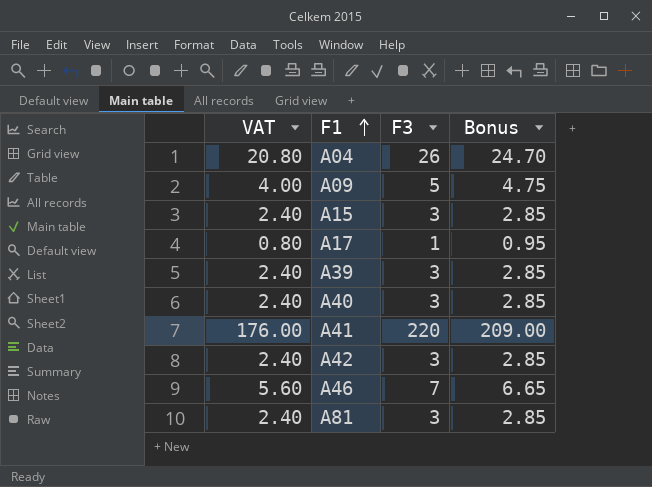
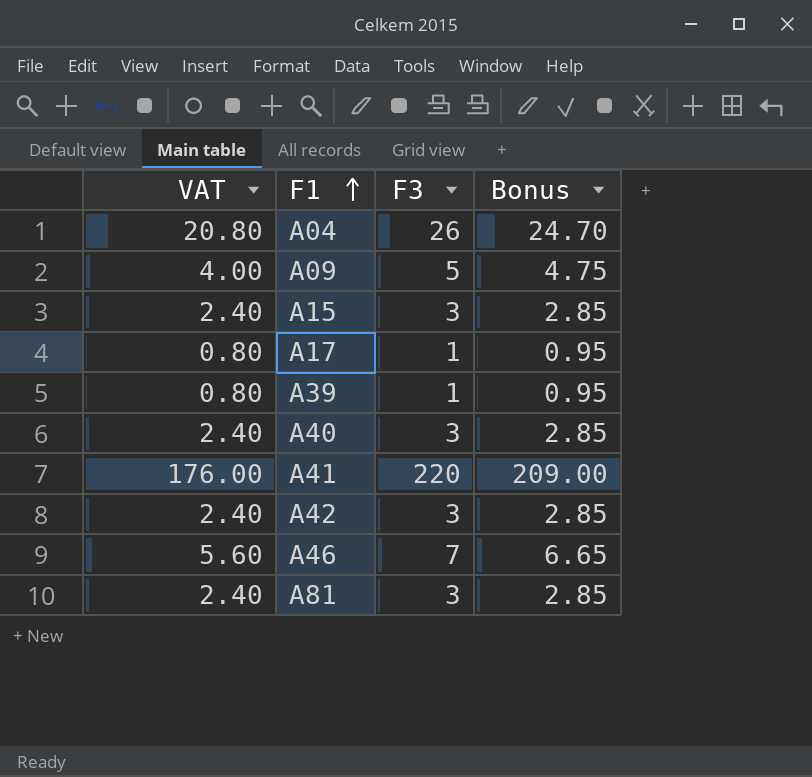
A39 | VAT: 2.40 -> 0.80
A39 | F3: 3 -> 1
A39 | Bonus: 2.85 -> 0.95

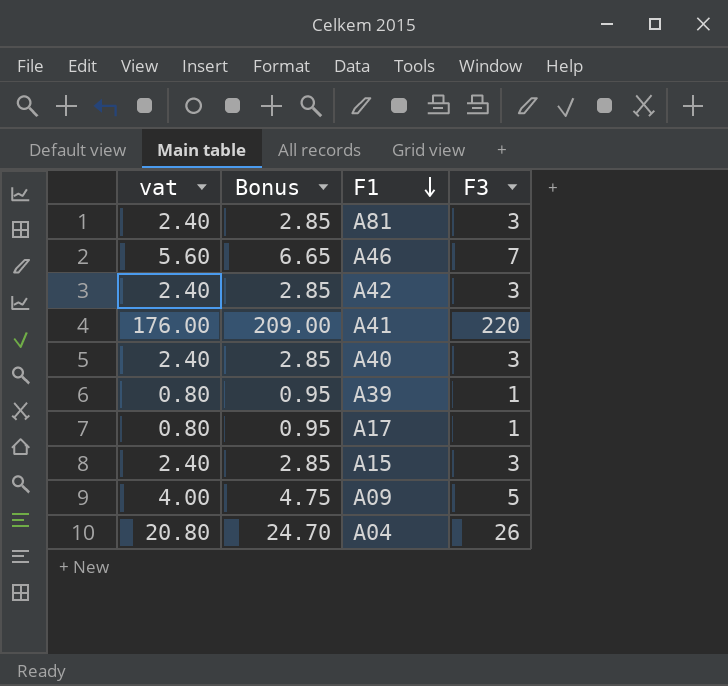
row order: F1 ascending -> F1 descending
column name: VAT -> vat
column Bonus | position: 4 -> 2

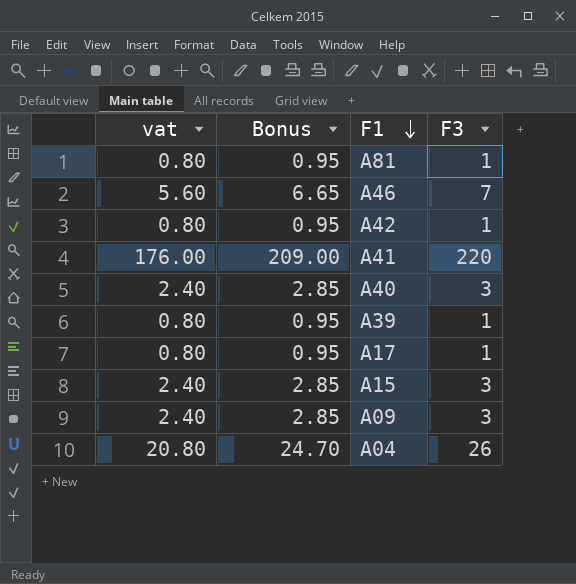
A81 | vat: 2.40 -> 0.80
A81 | Bonus: 2.85 -> 0.95
A81 | F3: 3 -> 1
A42 | vat: 2.40 -> 0.80
A42 | Bonus: 2.85 -> 0.95
A42 | F3: 3 -> 1
A09 | vat: 4.00 -> 2.40
A09 | Bonus: 4.75 -> 2.85
A09 | F3: 5 -> 3

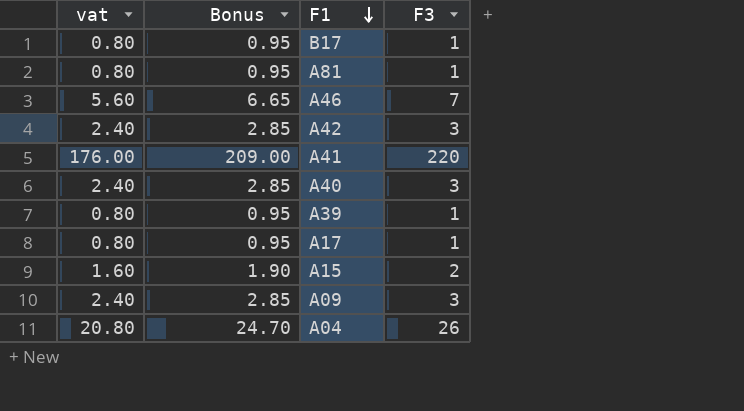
row B17: none -> 0.80 | 0.95 | 1
A42 | vat: 0.80 -> 2.40
A42 | Bonus: 0.95 -> 2.85
A42 | F3: 1 -> 3
A15 | vat: 2.40 -> 1.60
A15 | Bonus: 2.85 -> 1.90
A15 | F3: 3 -> 2

